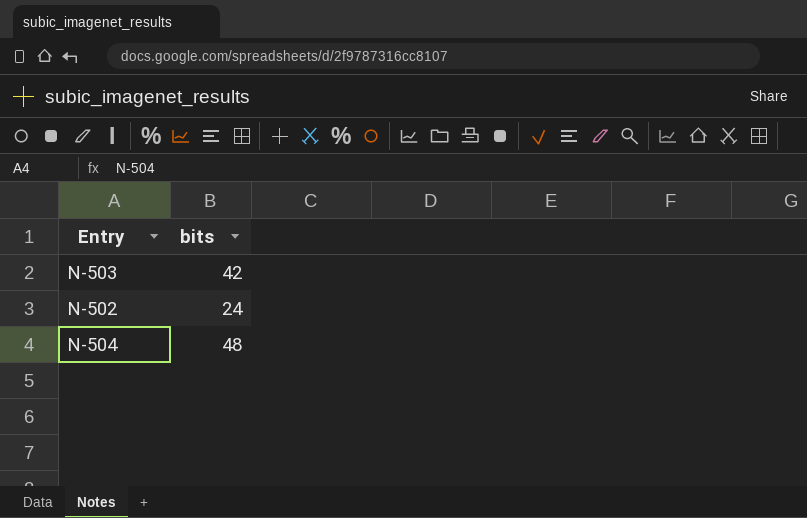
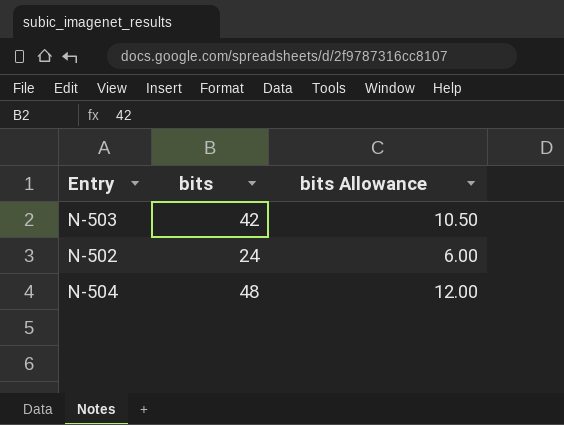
column bits Allowance | formula: none -> [bits] * 0.25

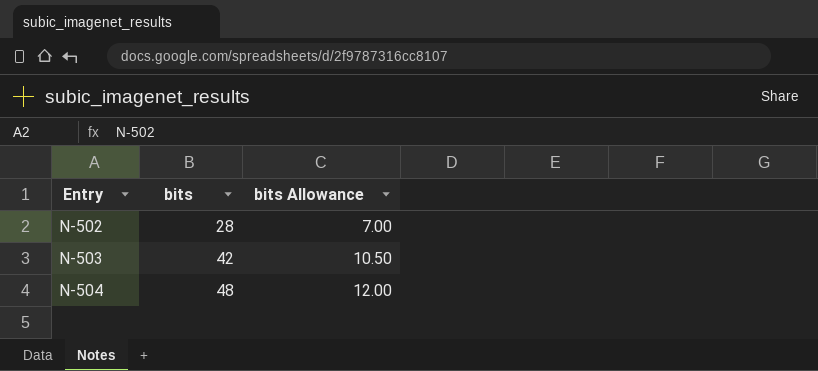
row order: none -> Entry ascending
N-502 | bits: 24 -> 28
N-502 | bits Allowance: 6.00 -> 7.00

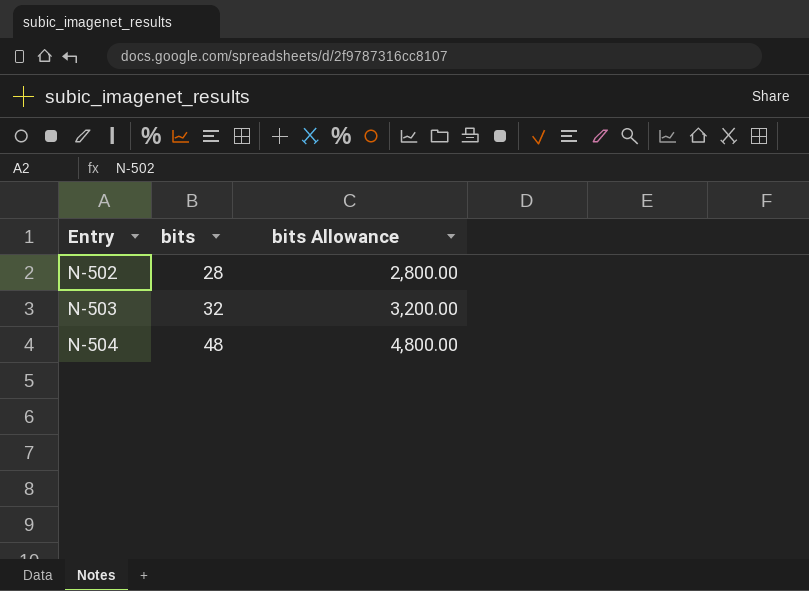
column bits Allowance | formula: [bits] * 0.25 -> [bits] * 100
N-503 | bits: 42 -> 32

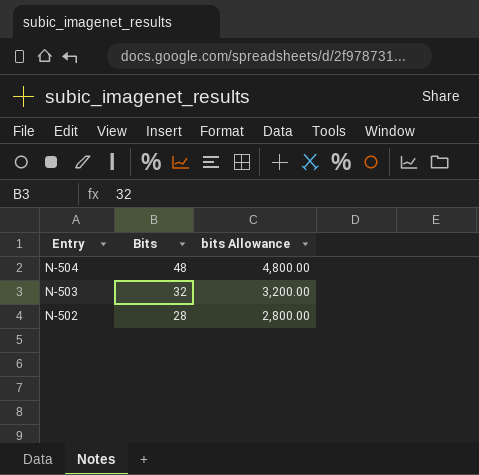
row order: Entry ascending -> Entry descending
column name: bits -> Bits

